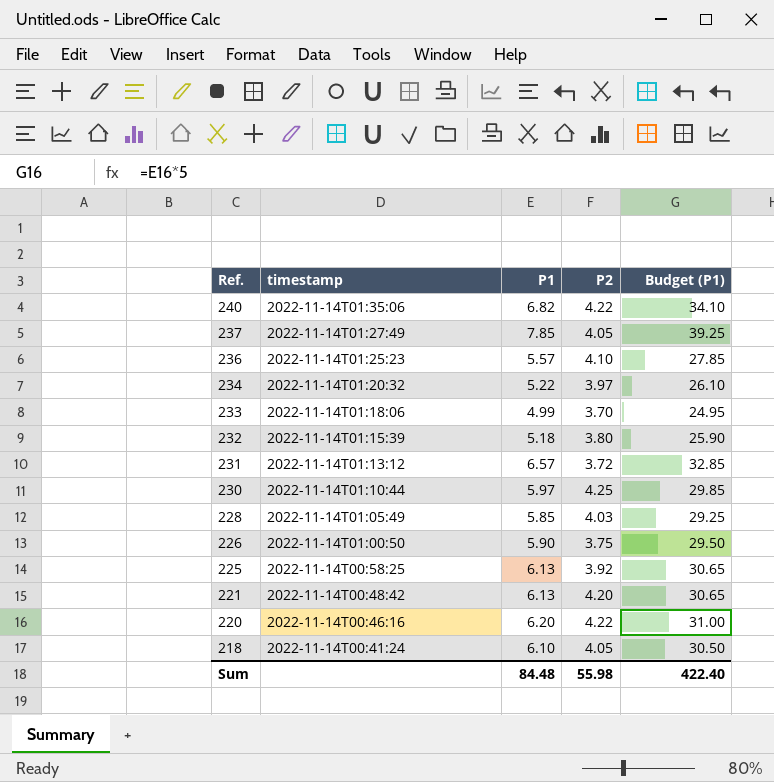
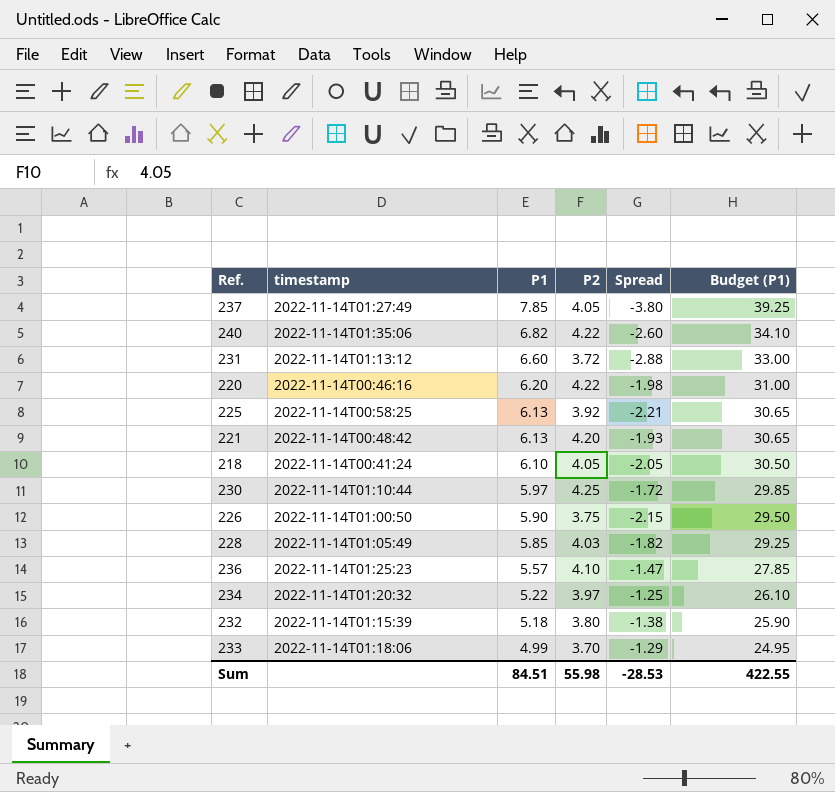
row order: Ref. descending -> P1 descending
column Spread | formula: none -> [P2] - [P1]
231 | P1: 6.57 -> 6.60
231 | Budget (P1): 32.85 -> 33.00
Sum | P1: 84.48 -> 84.51
Sum | Budget (P1): 422.40 -> 422.55

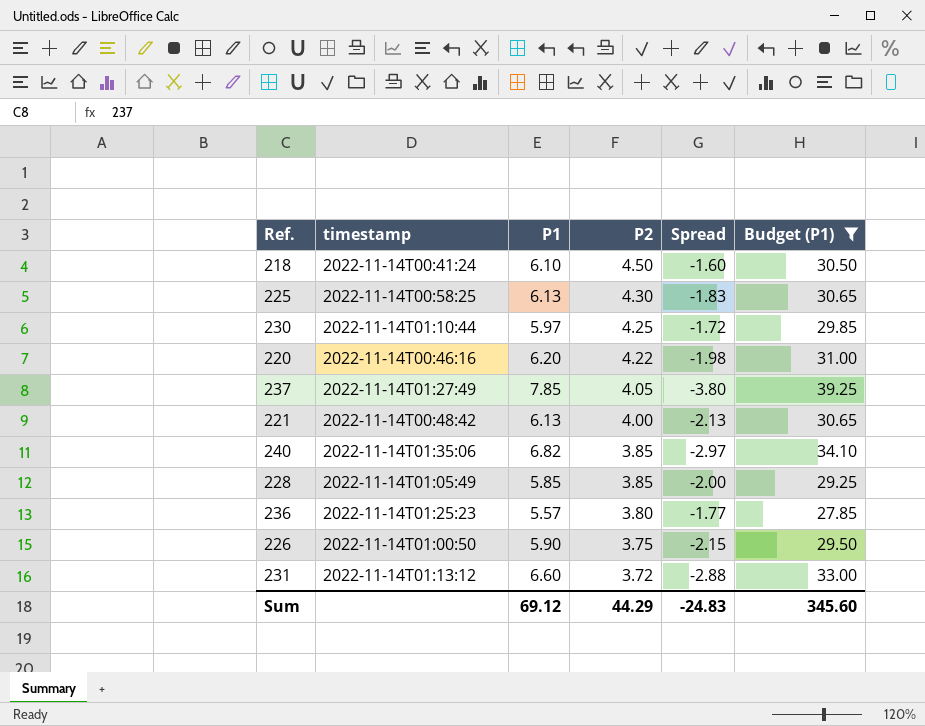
filter: none -> Budget (P1) >= 27.85
row order: P1 descending -> P2 descending
218 | P2: 4.05 -> 4.50
218 | Spread: -2.05 -> -1.60
225 | P2: 3.92 -> 4.30
225 | Spread: -2.21 -> -1.83
221 | P2: 4.20 -> 4.00
221 | Spread: -1.93 -> -2.13
240 | P2: 4.22 -> 3.85
240 | Spread: -2.60 -> -2.97
228 | P2: 4.03 -> 3.85
228 | Spread: -1.82 -> -2.00
236 | P2: 4.10 -> 3.80
236 | Spread: -1.47 -> -1.77
Sum | P1: 84.51 -> 69.12
Sum | P2: 55.98 -> 44.29
Sum | Spread: -28.53 -> -24.83
Sum | Budget (P1): 422.55 -> 345.60

